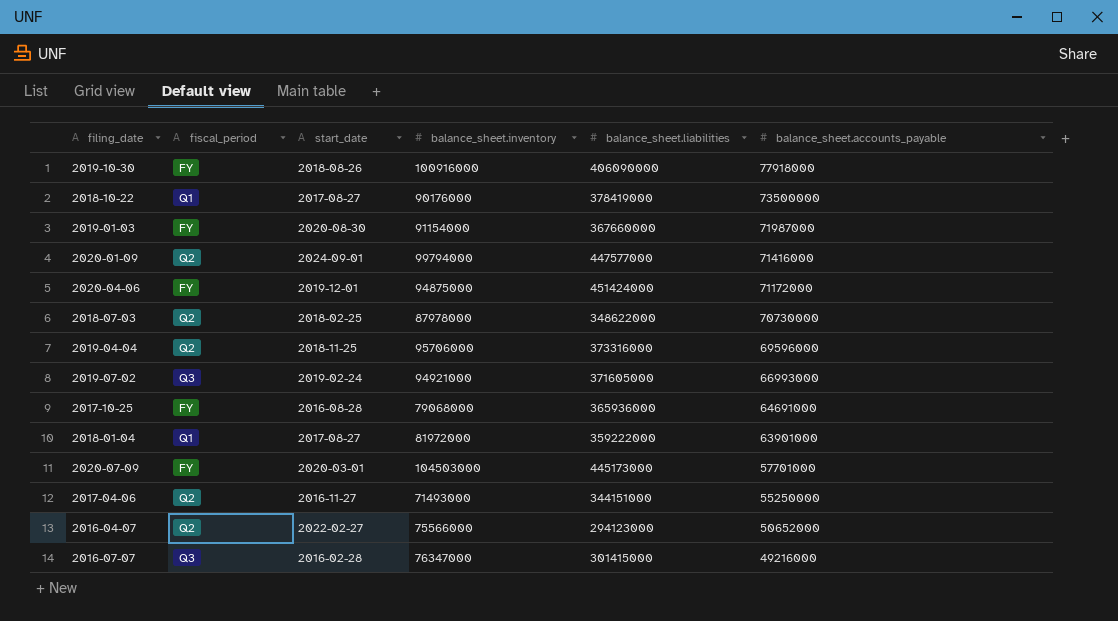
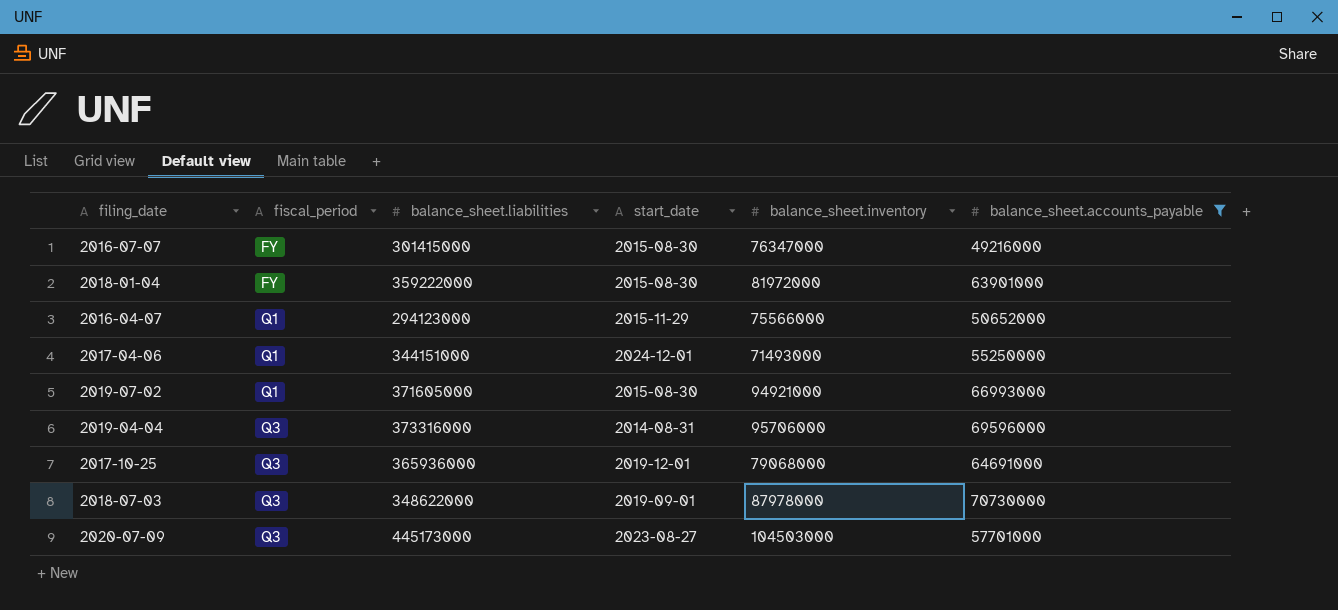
filter: none -> balance_sheet.accounts_payable <= 70730000
row order: balance_sheet.accounts_payable descending -> fiscal_period ascending
column balance_sheet.liabilities | position: 5 -> 3
2016-07-07 | fiscal_period: Q3 -> FY
2016-07-07 | start_date: 2016-02-28 -> 2015-08-30
2018-01-04 | fiscal_period: Q1 -> FY
2018-01-04 | start_date: 2017-08-27 -> 2015-08-30
2016-04-07 | fiscal_period: Q2 -> Q1
2016-04-07 | start_date: 2022-02-27 -> 2015-11-29
2017-04-06 | fiscal_period: Q2 -> Q1
2017-04-06 | start_date: 2016-11-27 -> 2024-12-01
2019-07-02 | fiscal_period: Q3 -> Q1
2019-07-02 | start_date: 2019-02-24 -> 2015-08-30
2019-04-04 | fiscal_period: Q2 -> Q3
2019-04-04 | start_date: 2018-11-25 -> 2014-08-31
2017-10-25 | fiscal_period: FY -> Q3
2017-10-25 | start_date: 2016-08-28 -> 2019-12-01
2018-07-03 | fiscal_period: Q2 -> Q3
2018-07-03 | start_date: 2018-02-25 -> 2019-09-01
2020-07-09 | fiscal_period: FY -> Q3
2020-07-09 | start_date: 2020-03-01 -> 2023-08-27

